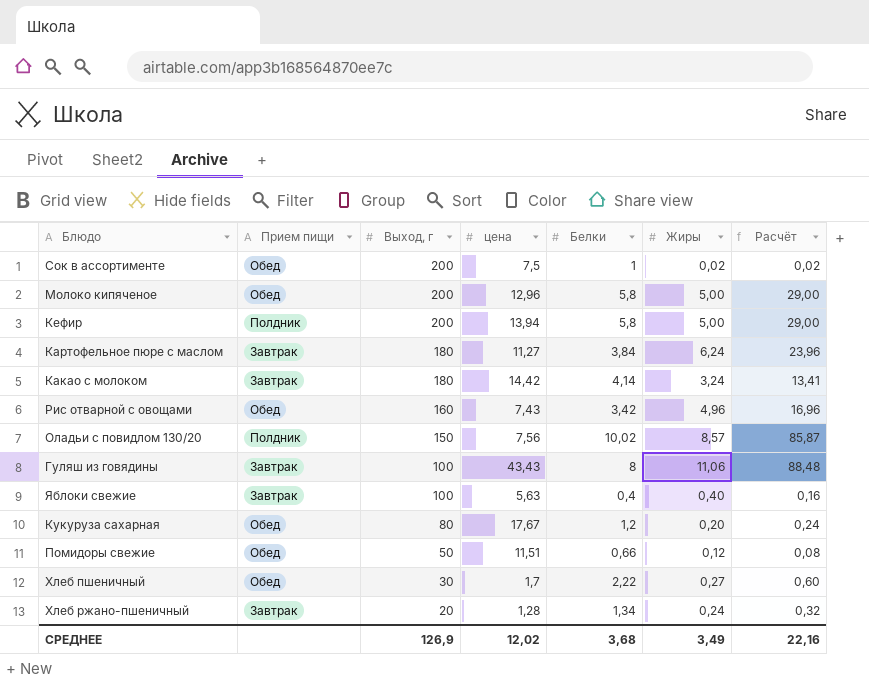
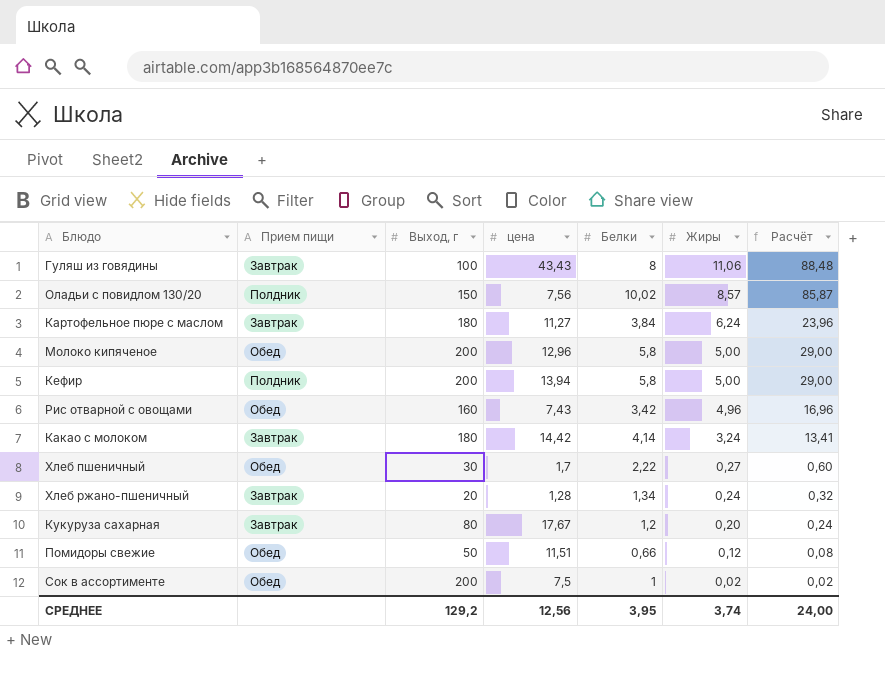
row order: Выход, г descending -> Жиры descending
row Яблоки свежие: Завтрак | 100 | 5,63 | 0,4 | 0,40 | 0,16 -> none
Кукуруза сахарная | Прием пищи: Обед -> Завтрак
СРЕДНЕЕ | Выход, г: 126,9 -> 129,2
СРЕДНЕЕ | цена: 12,02 -> 12,56
СРЕДНЕЕ | Белки: 3,68 -> 3,95
СРЕДНЕЕ | Жиры: 3,49 -> 3,74
СРЕДНЕЕ | Расчёт: 22,16 -> 24,00

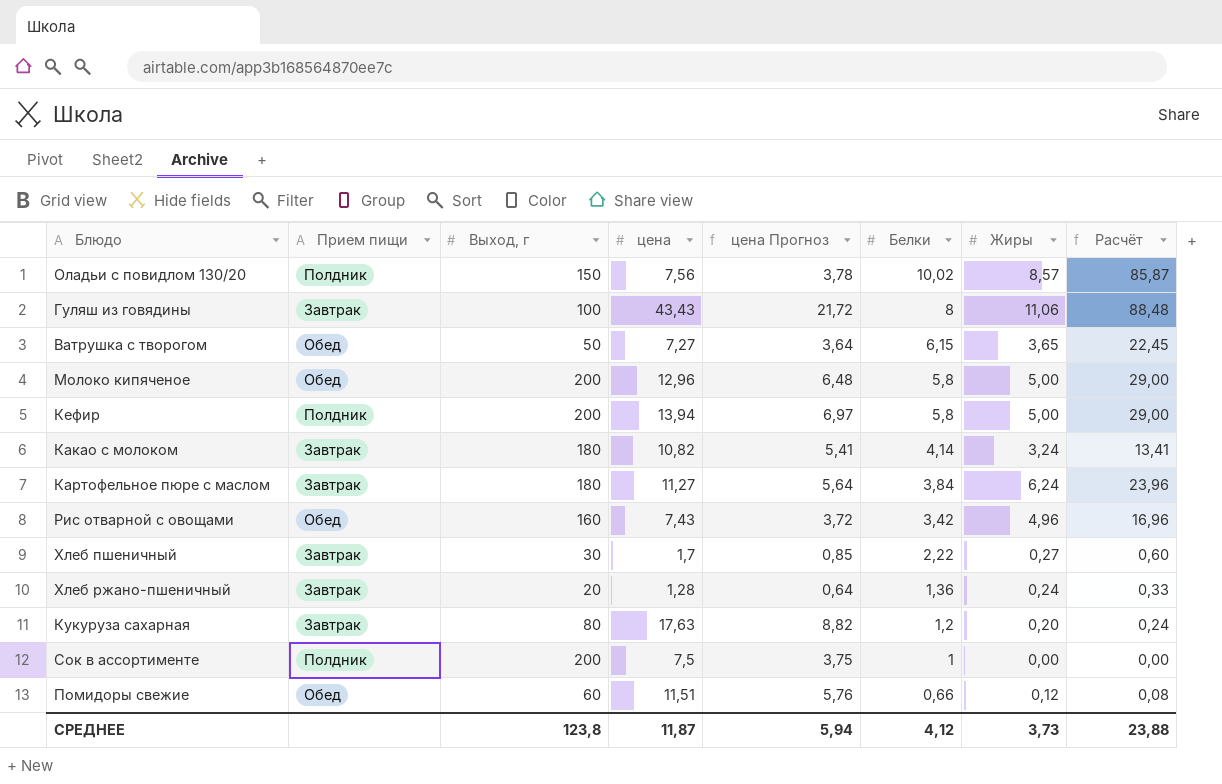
row order: Жиры descending -> Белки descending
column цена Прогноз | formula: none -> [цена] * 0,5
row Ватрушка с творогом: none -> Обед | 50 | 7,27 | 3,64 | 6,15 | 3,65 | 22,45
Какао с молоком | цена: 14,42 -> 10,82
Хлеб пшеничный | Прием пищи: Обед -> Завтрак
Хлеб ржано-пшеничный | Белки: 1,34 -> 1,36
Хлеб ржано-пшеничный | Расчёт: 0,32 -> 0,33
Кукуруза сахарная | цена: 17,67 -> 17,63
Сок в ассортименте | Прием пищи: Обед -> Полдник
Сок в ассортименте | Жиры: 0,02 -> 0,00
Сок в ассортименте | Расчёт: 0,02 -> 0,00
Помидоры свежие | Выход, г: 50 -> 60
СРЕДНЕЕ | Выход, г: 129,2 -> 123,8
СРЕДНЕЕ | цена: 12,56 -> 11,87
СРЕДНЕЕ | Белки: 3,95 -> 4,12
СРЕДНЕЕ | Жиры: 3,74 -> 3,73
СРЕДНЕЕ | Расчёт: 24,00 -> 23,88

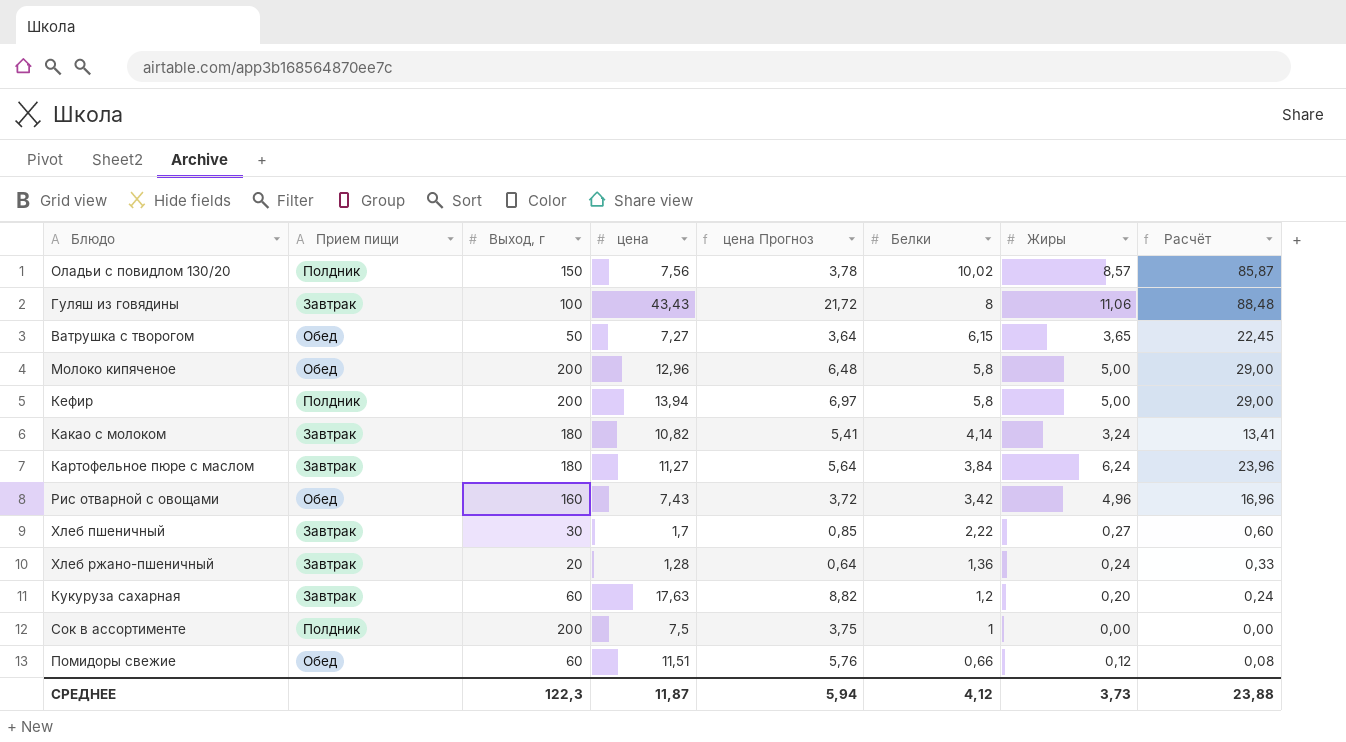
Кукуруза сахарная | Выход, г: 80 -> 60
СРЕДНЕЕ | Выход, г: 123,8 -> 122,3

